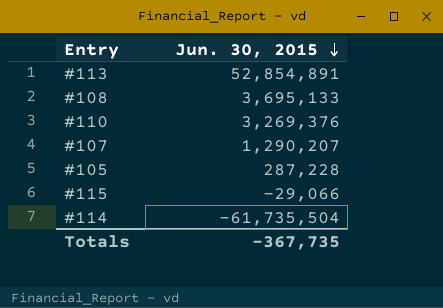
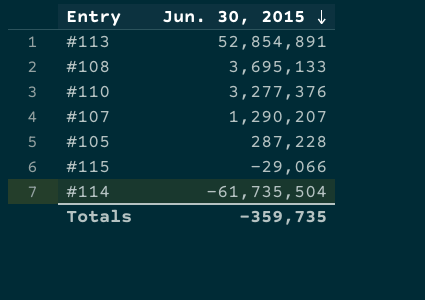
#110 | Jun. 30, 2015: 3,269,376 -> 3,277,376
Totals | Jun. 30, 2015: -367,735 -> -359,735

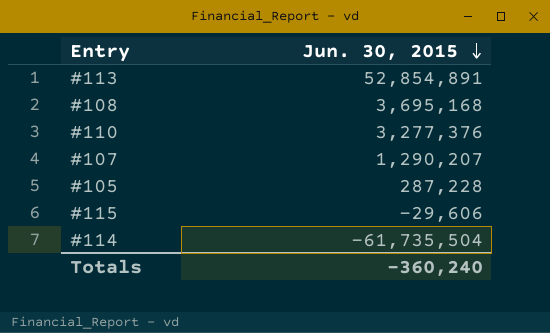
#108 | Jun. 30, 2015: 3,695,133 -> 3,695,168
#115 | Jun. 30, 2015: -29,066 -> -29,606
Totals | Jun. 30, 2015: -359,735 -> -360,240

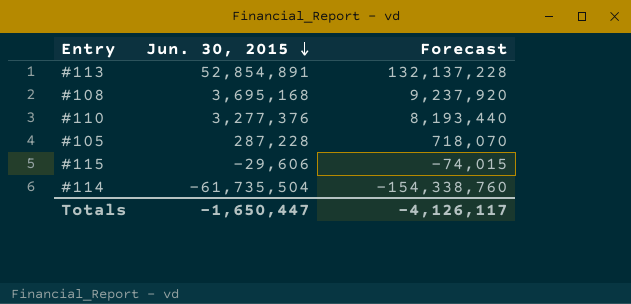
column Forecast | formula: none -> [Jun. 30, 2015] * 2.5
row #107: 1,290,207 -> none
Totals | Jun. 30, 2015: -360,240 -> -1,650,447

